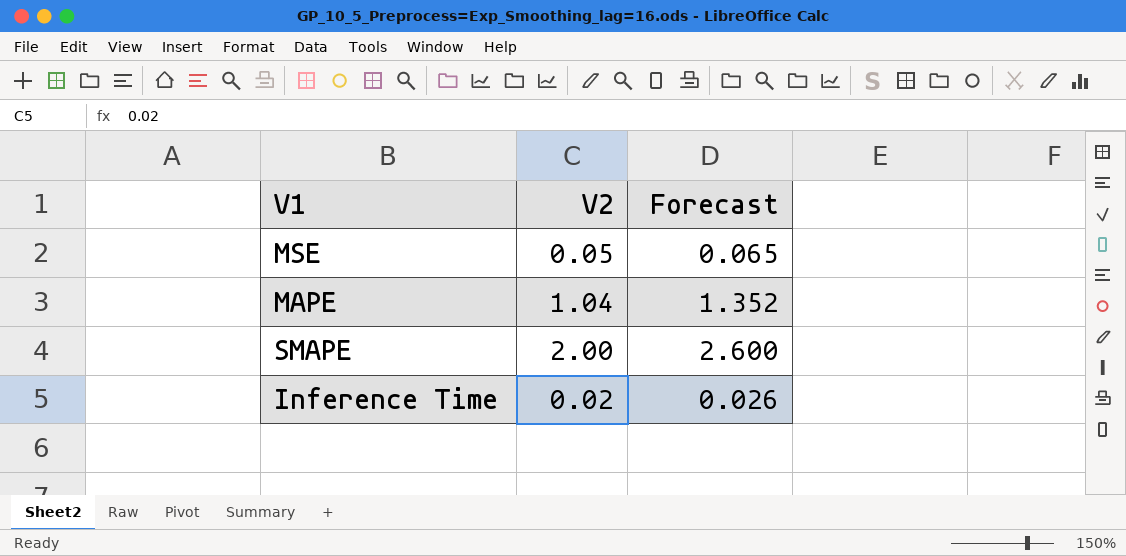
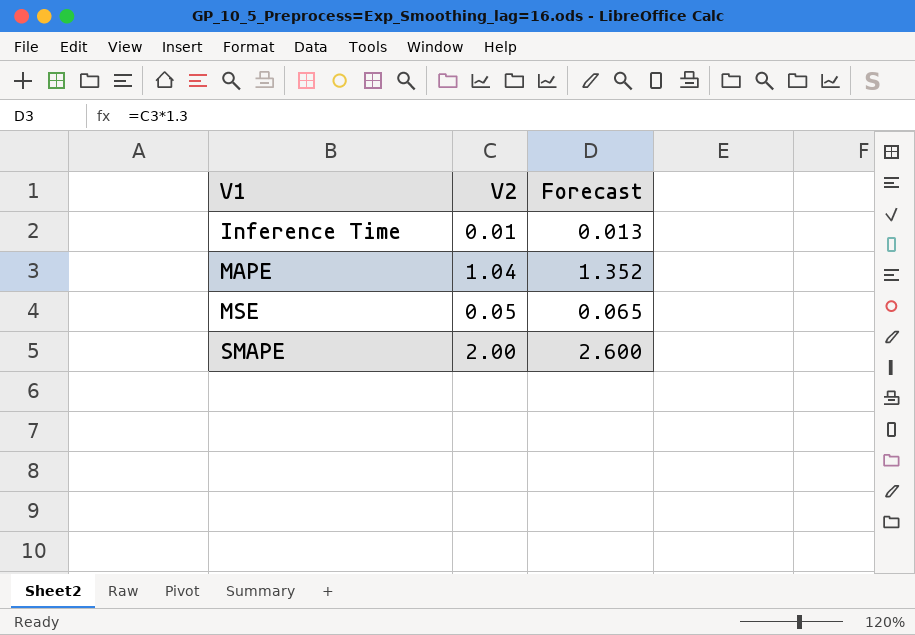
row order: none -> V1 ascending
Inference Time | V2: 0.02 -> 0.01
Inference Time | Forecast: 0.026 -> 0.013

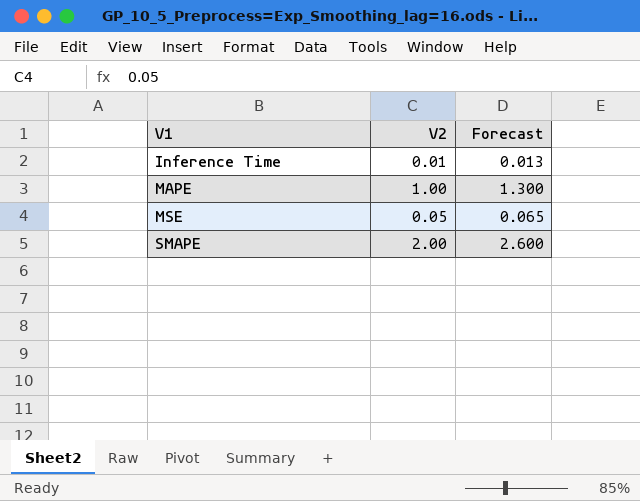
MAPE | V2: 1.04 -> 1.00
MAPE | Forecast: 1.352 -> 1.300

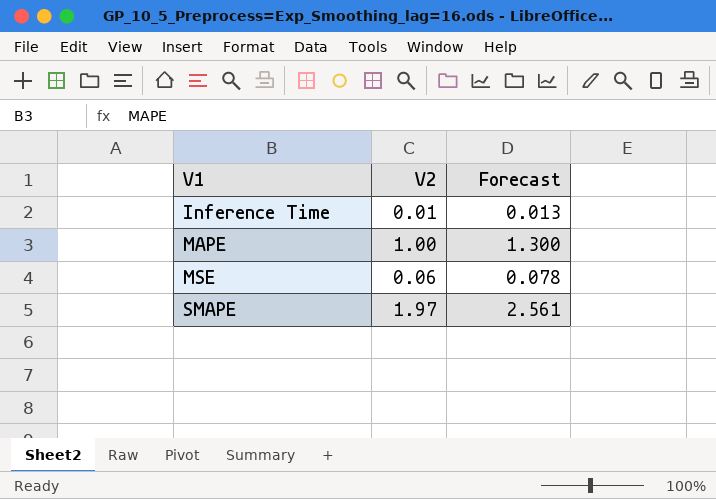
MSE | V2: 0.05 -> 0.06
MSE | Forecast: 0.065 -> 0.078
SMAPE | V2: 2.00 -> 1.97
SMAPE | Forecast: 2.600 -> 2.561

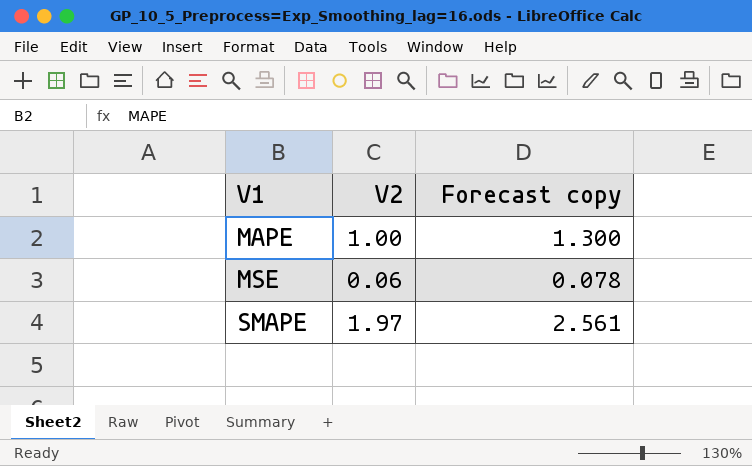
column name: Forecast -> Forecast copy
row Inference Time: 0.01 | 0.013 -> none

